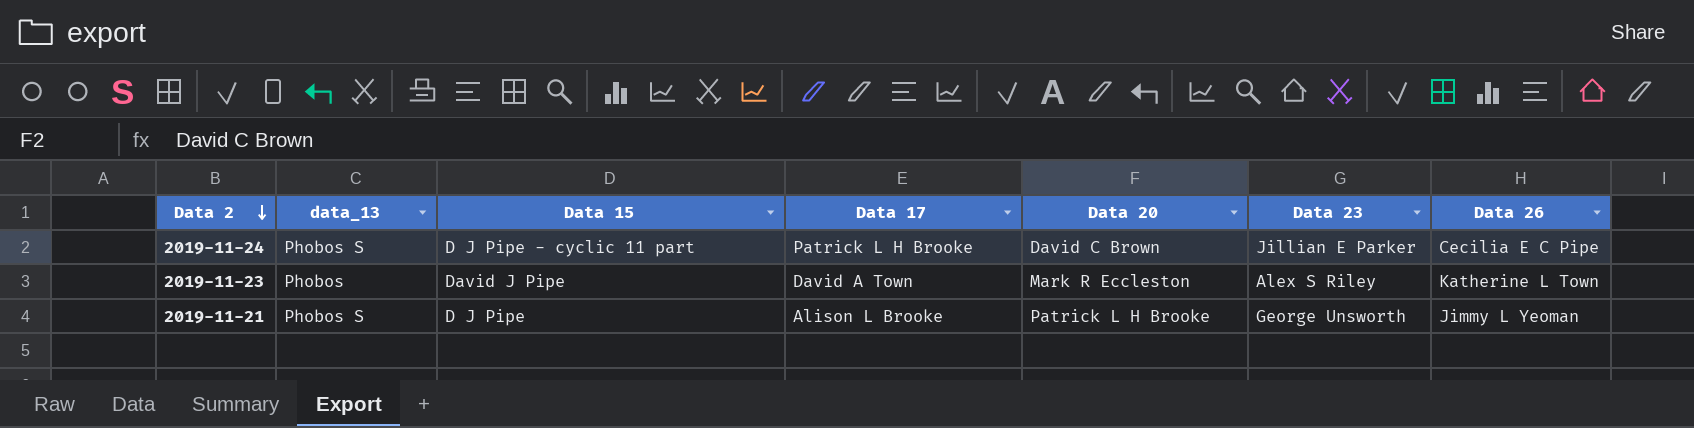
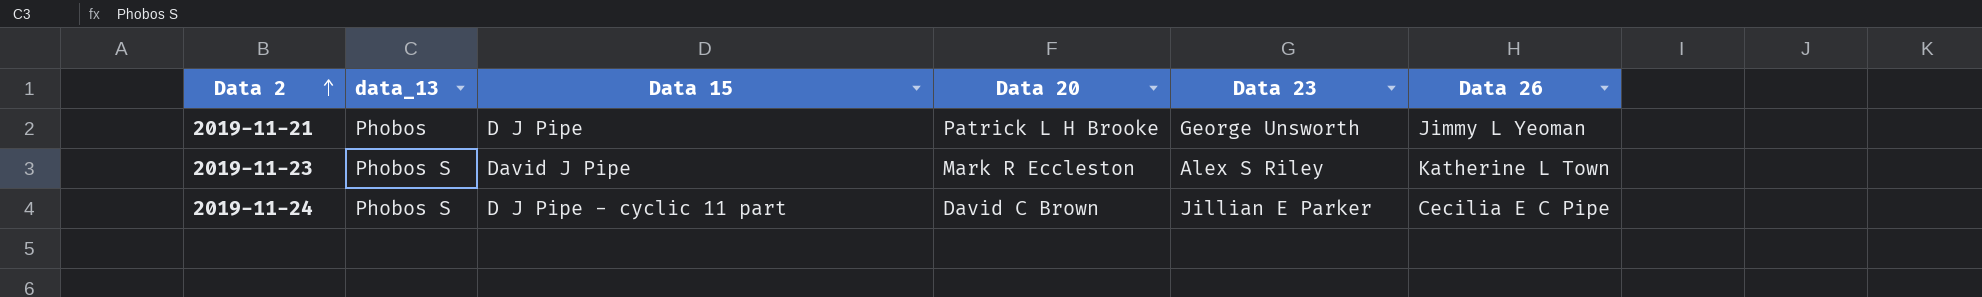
row order: Data 2 descending -> Data 2 ascending
column Data 17 | position: 4 -> none
2019-11-21 | data_13: Phobos S -> Phobos
2019-11-23 | data_13: Phobos -> Phobos S

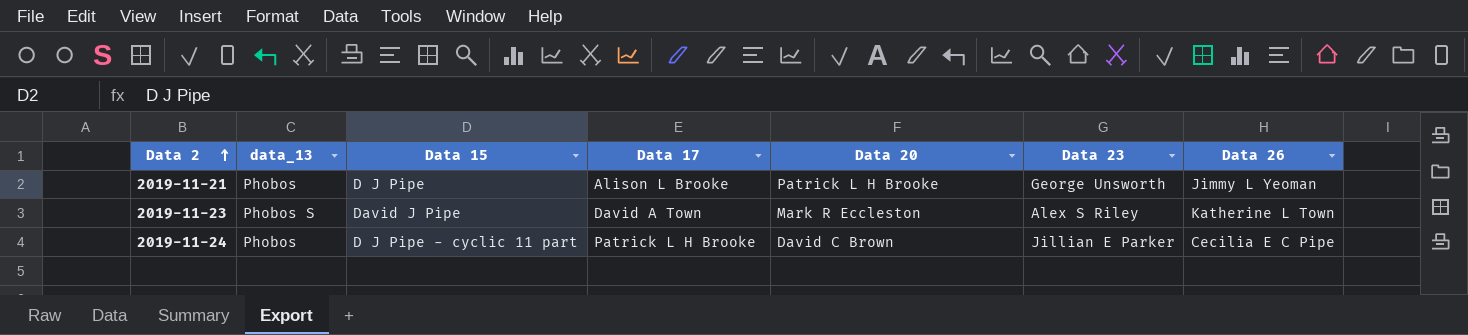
column Data 17 | position: none -> 4
2019-11-24 | data_13: Phobos S -> Phobos

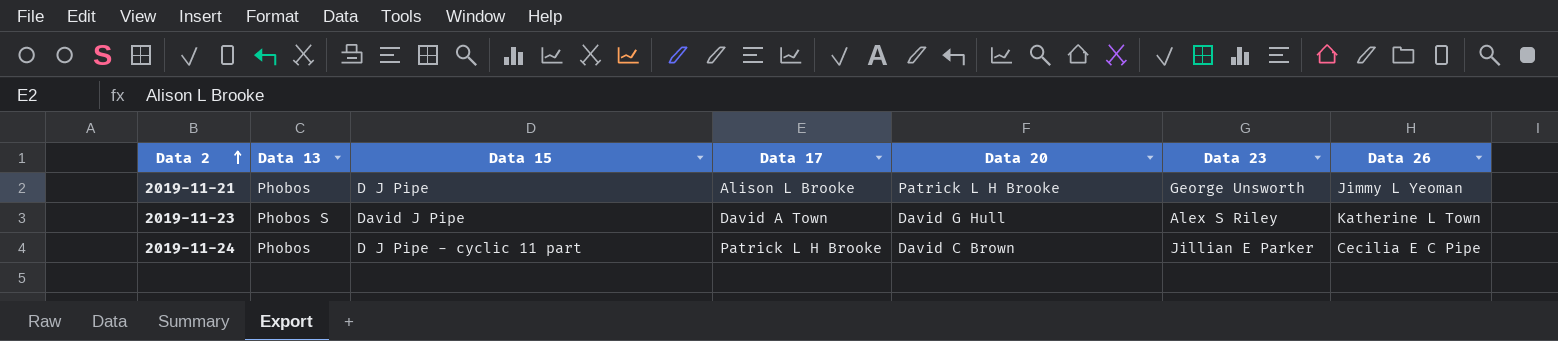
column name: data_13 -> Data 13
2019-11-23 | Data 20: Mark R Eccleston -> David G Hull

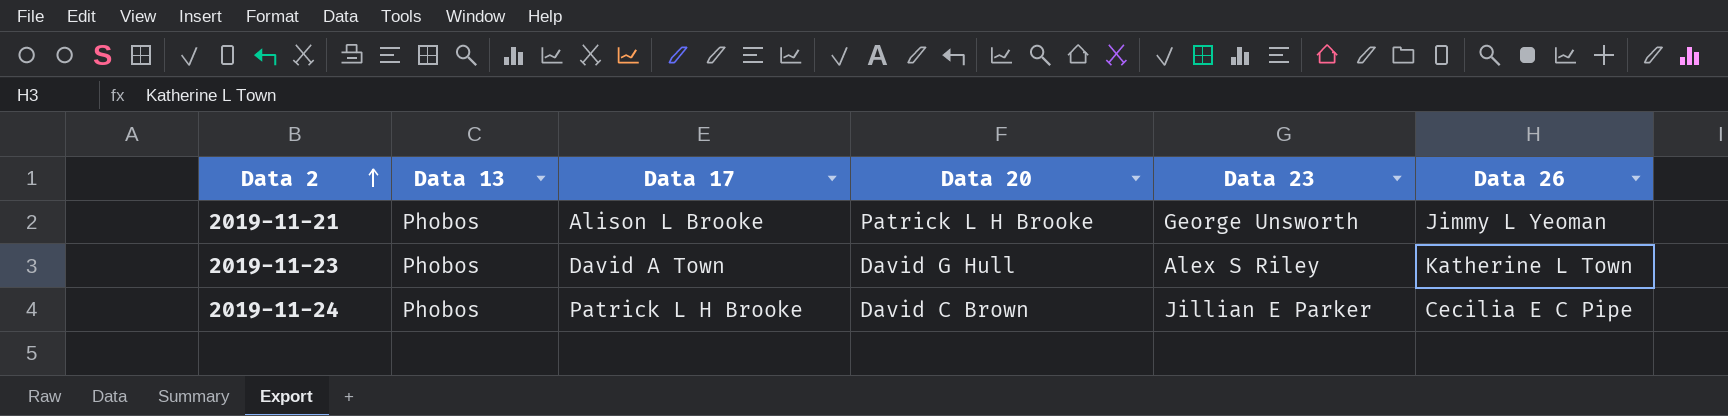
column Data 15 | position: 3 -> none
2019-11-23 | Data 13: Phobos S -> Phobos

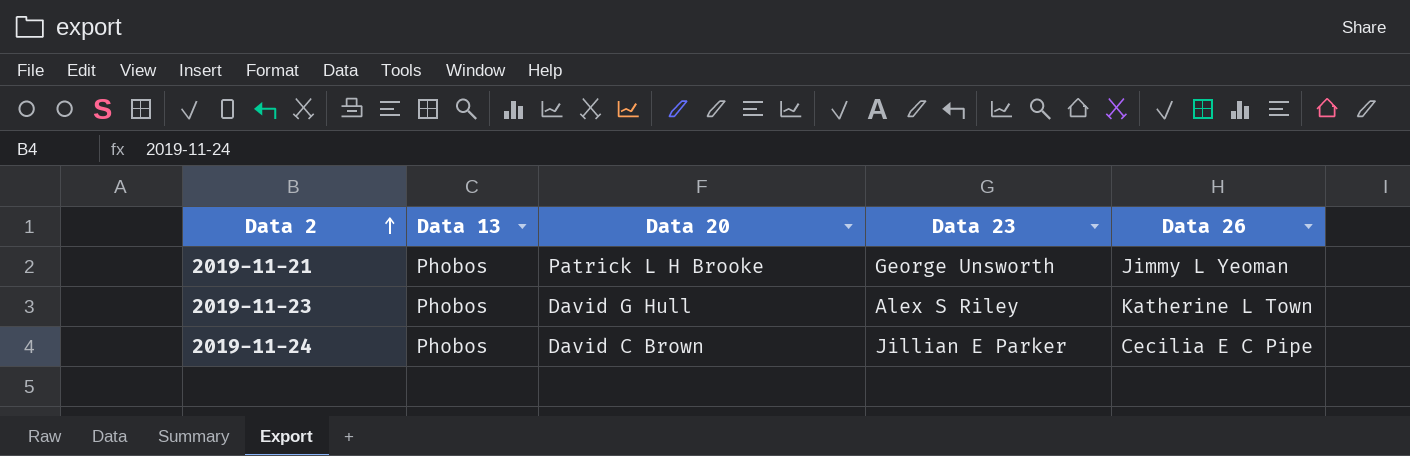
column Data 17 | position: 3 -> none

